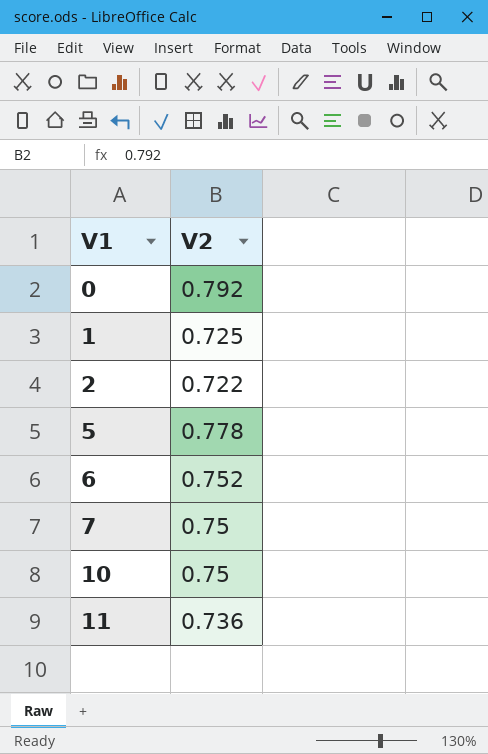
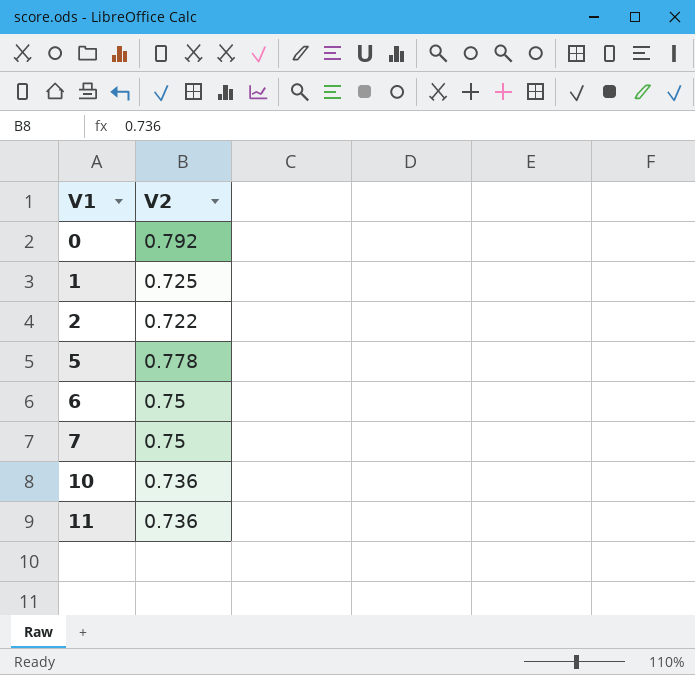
6 | V2: 0.752 -> 0.75
10 | V2: 0.75 -> 0.736

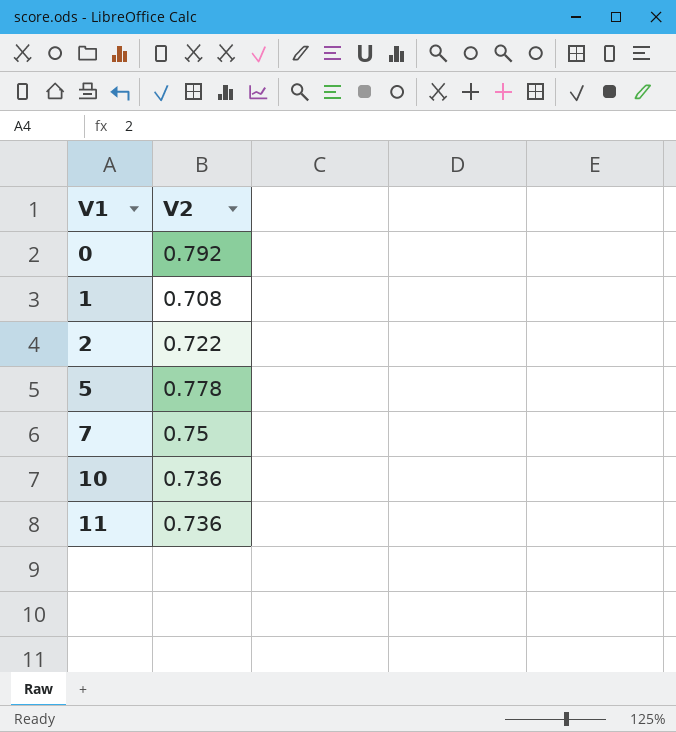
row 6: 0.75 -> none
1 | V2: 0.725 -> 0.708

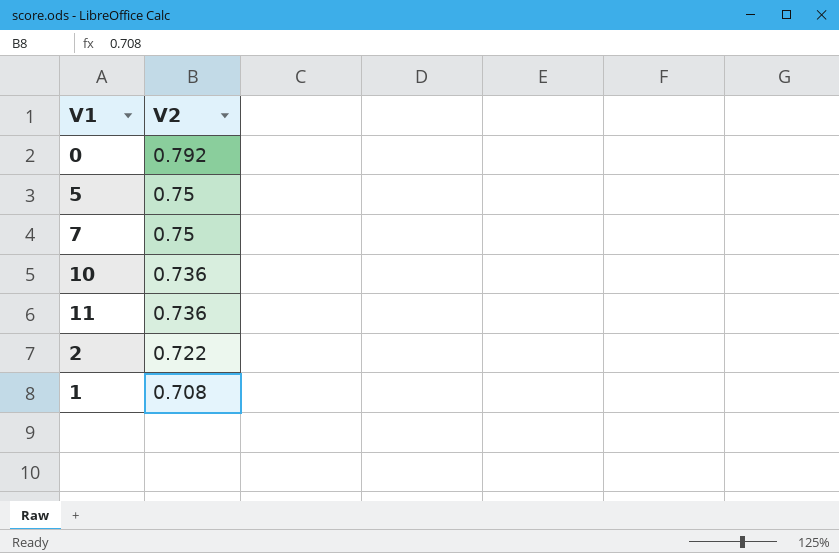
row order: V1 ascending -> V2 descending
5 | V2: 0.778 -> 0.75

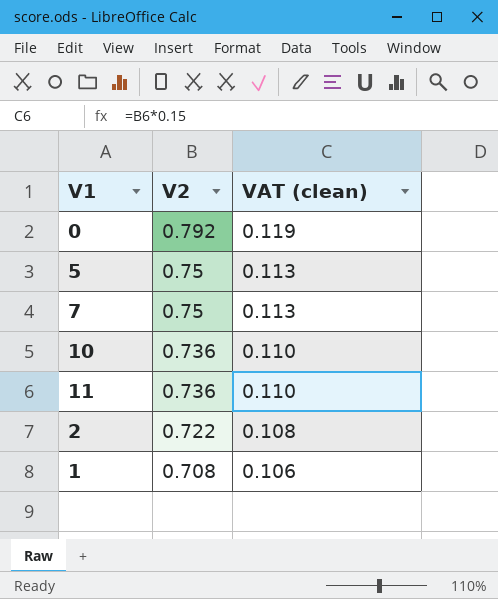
column VAT (clean) | formula: none -> [V2] * 0.15

